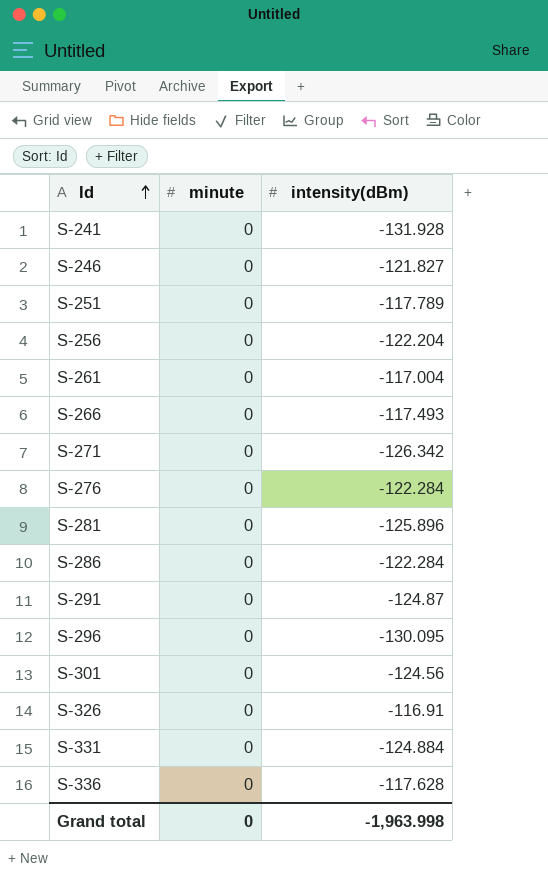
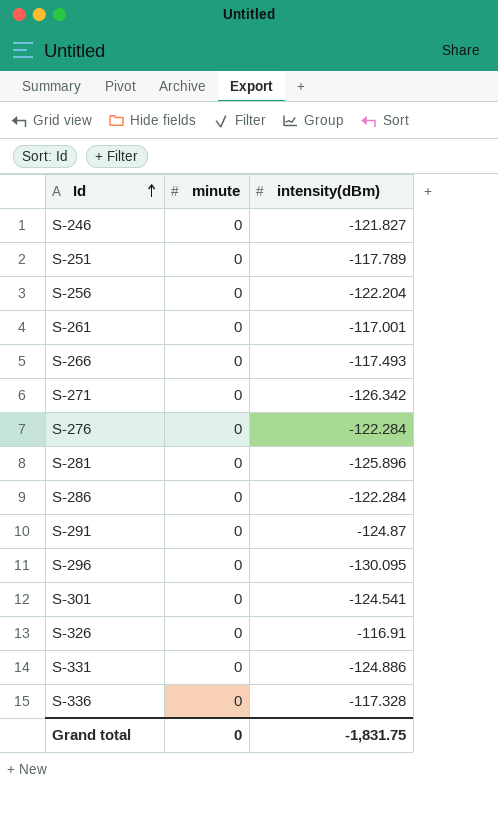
row S-241: 0 | -131.928 -> none
S-261 | intensity(dBm): -117.004 -> -117.001
S-301 | intensity(dBm): -124.56 -> -124.541
S-331 | intensity(dBm): -124.884 -> -124.886
S-336 | intensity(dBm): -117.628 -> -117.328
Grand total | intensity(dBm): -1,963.998 -> -1,831.75

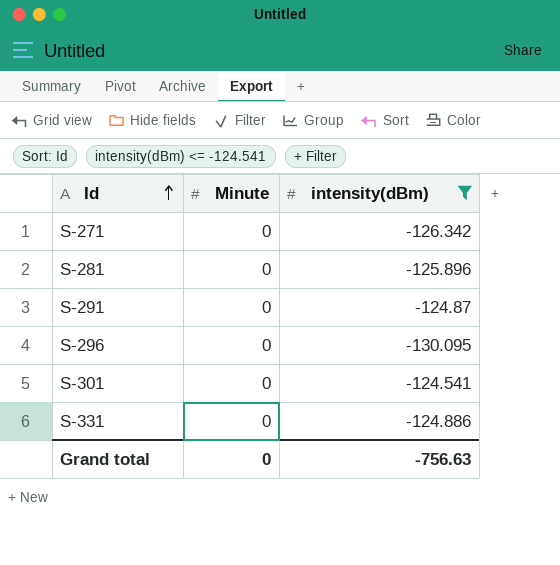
filter: none -> intensity(dBm) <= -124.541
column name: minute -> Minute
Grand total | intensity(dBm): -1,831.75 -> -756.63

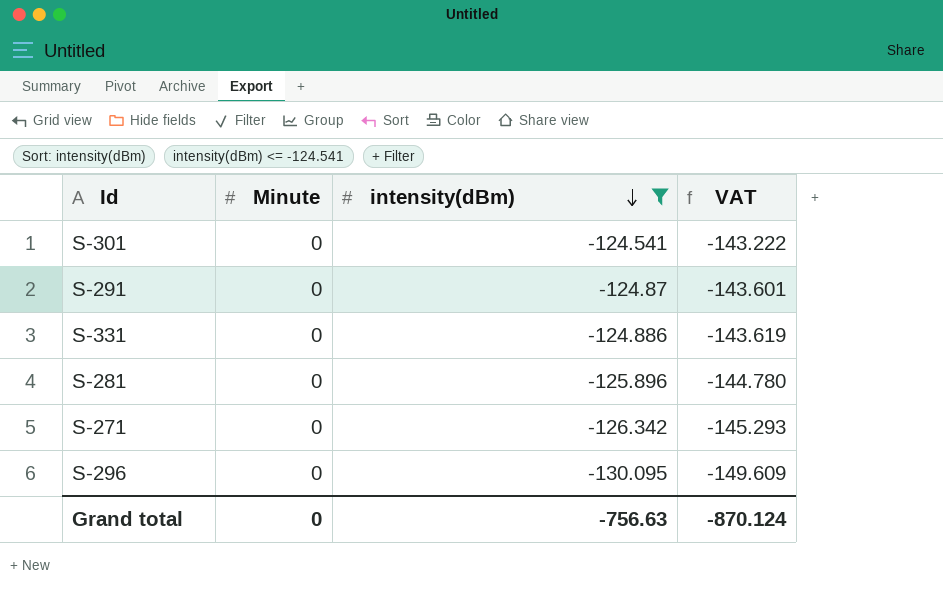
row order: Id ascending -> intensity(dBm) descending
column VAT | formula: none -> [intensity(dBm)] * 1.15

